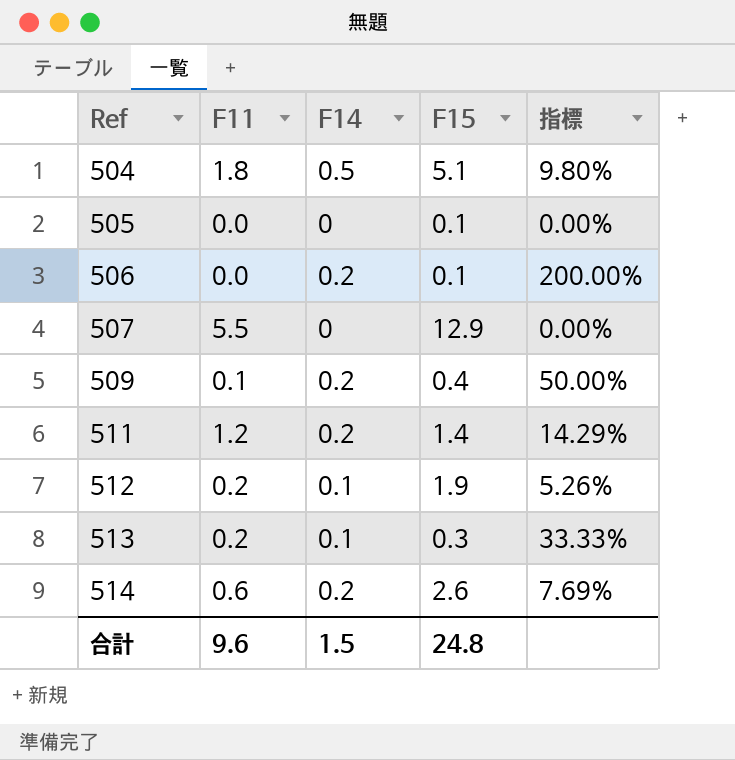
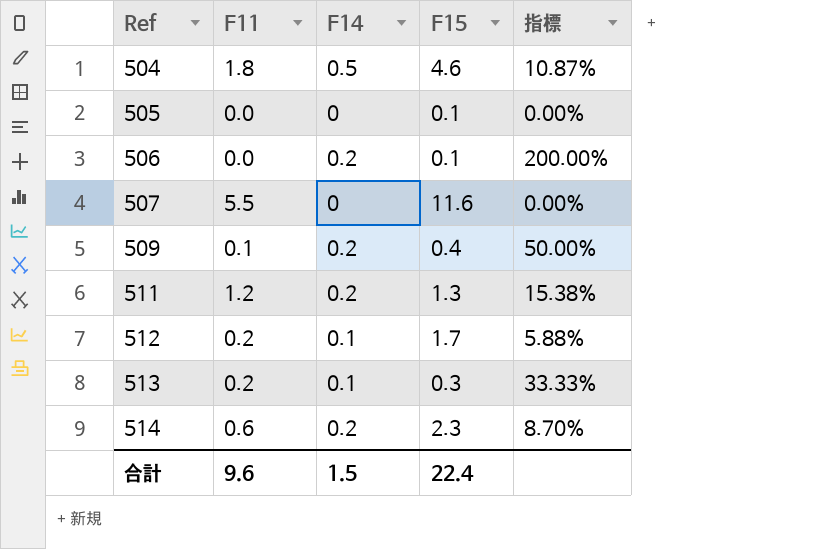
504 | F15: 5.1 -> 4.6
504 | 指標: 9.80% -> 10.87%
507 | F15: 12.9 -> 11.6
511 | F15: 1.4 -> 1.3
511 | 指標: 14.29% -> 15.38%
512 | F15: 1.9 -> 1.7
512 | 指標: 5.26% -> 5.88%
514 | F15: 2.6 -> 2.3
514 | 指標: 7.69% -> 8.70%
合計 | F15: 24.8 -> 22.4

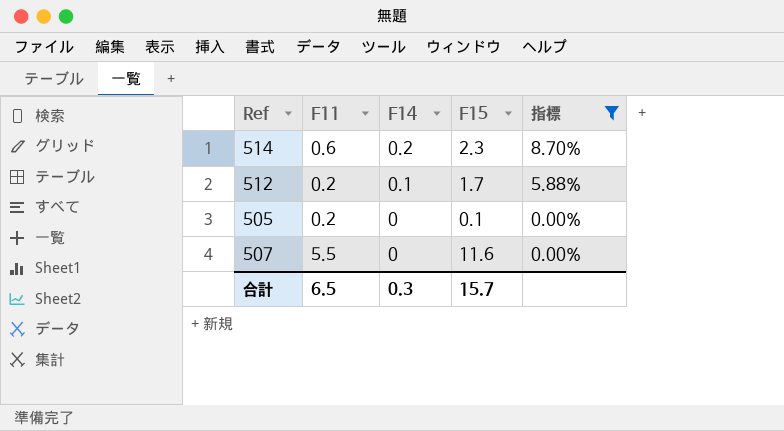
filter: none -> 指標 <= 8.70%
row order: Ref ascending -> F14 descending
505 | F11: 0.0 -> 0.2
合計 | F11: 9.6 -> 6.5
合計 | F14: 1.5 -> 0.3
合計 | F15: 22.4 -> 15.7

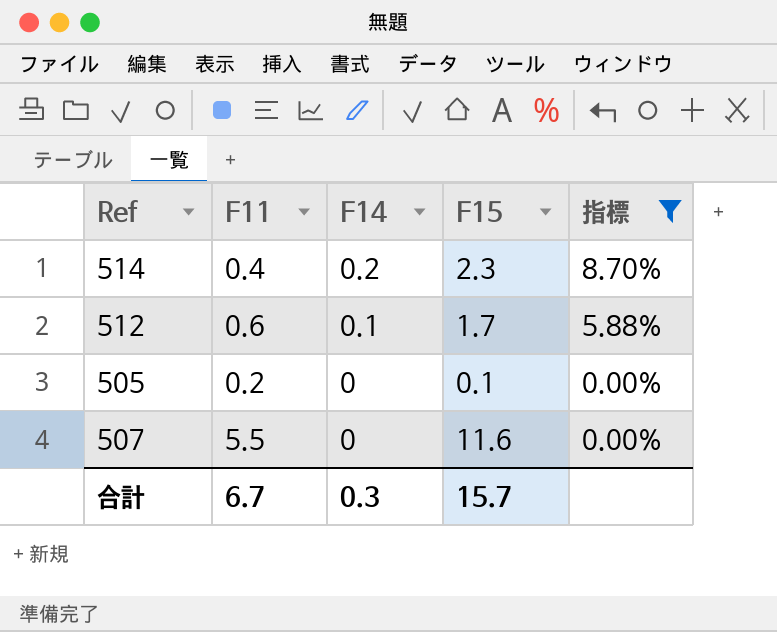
514 | F11: 0.6 -> 0.4
512 | F11: 0.2 -> 0.6
合計 | F11: 6.5 -> 6.7

